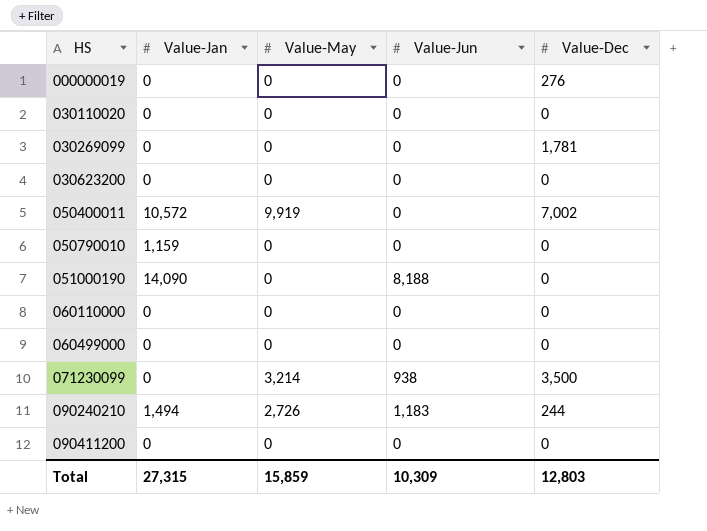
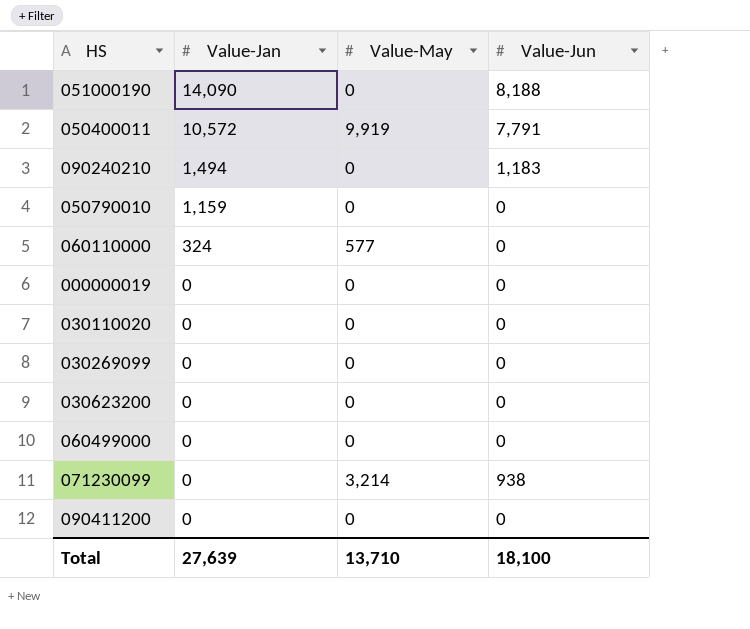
row order: HS ascending -> Value-Jan descending
column Value-Dec | position: 5 -> none
050400011 | Value-Jun: 0 -> 7,791
090240210 | Value-May: 2,726 -> 0
060110000 | Value-Jan: 0 -> 324
060110000 | Value-May: 0 -> 577
Total | Value-Jan: 27,315 -> 27,639
Total | Value-May: 15,859 -> 13,710
Total | Value-Jun: 10,309 -> 18,100

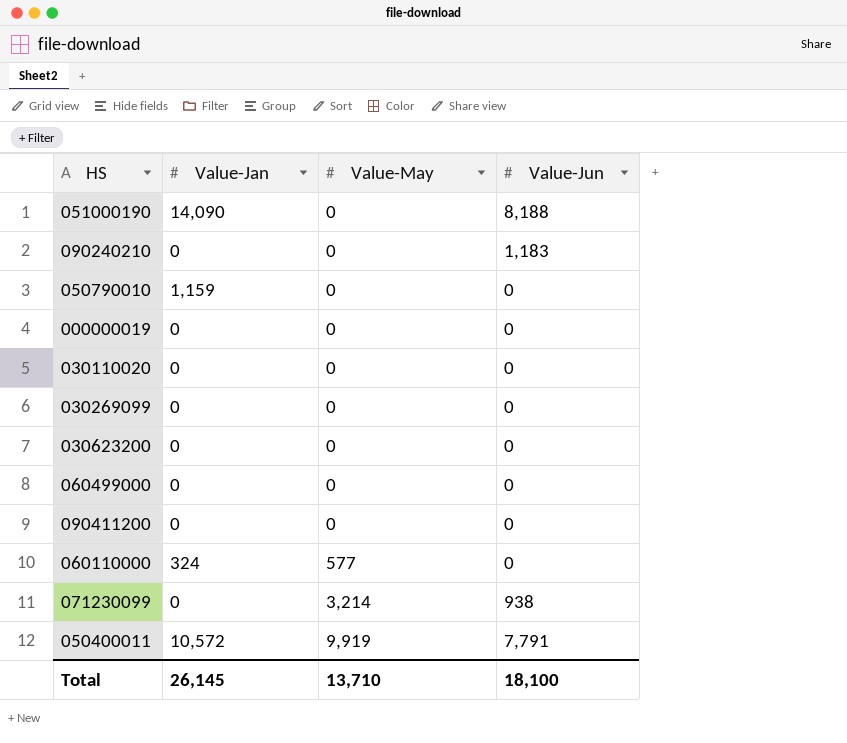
row order: Value-Jan descending -> Value-May ascending
090240210 | Value-Jan: 1,494 -> 0
Total | Value-Jan: 27,639 -> 26,145

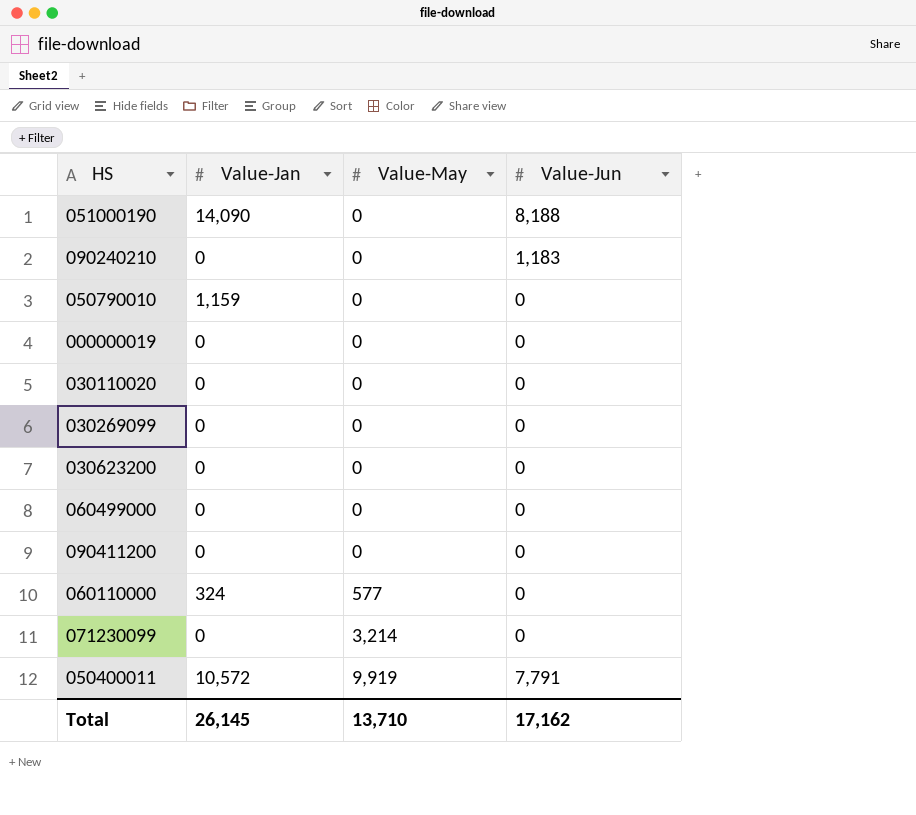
071230099 | Value-Jun: 938 -> 0
Total | Value-Jun: 18,100 -> 17,162

